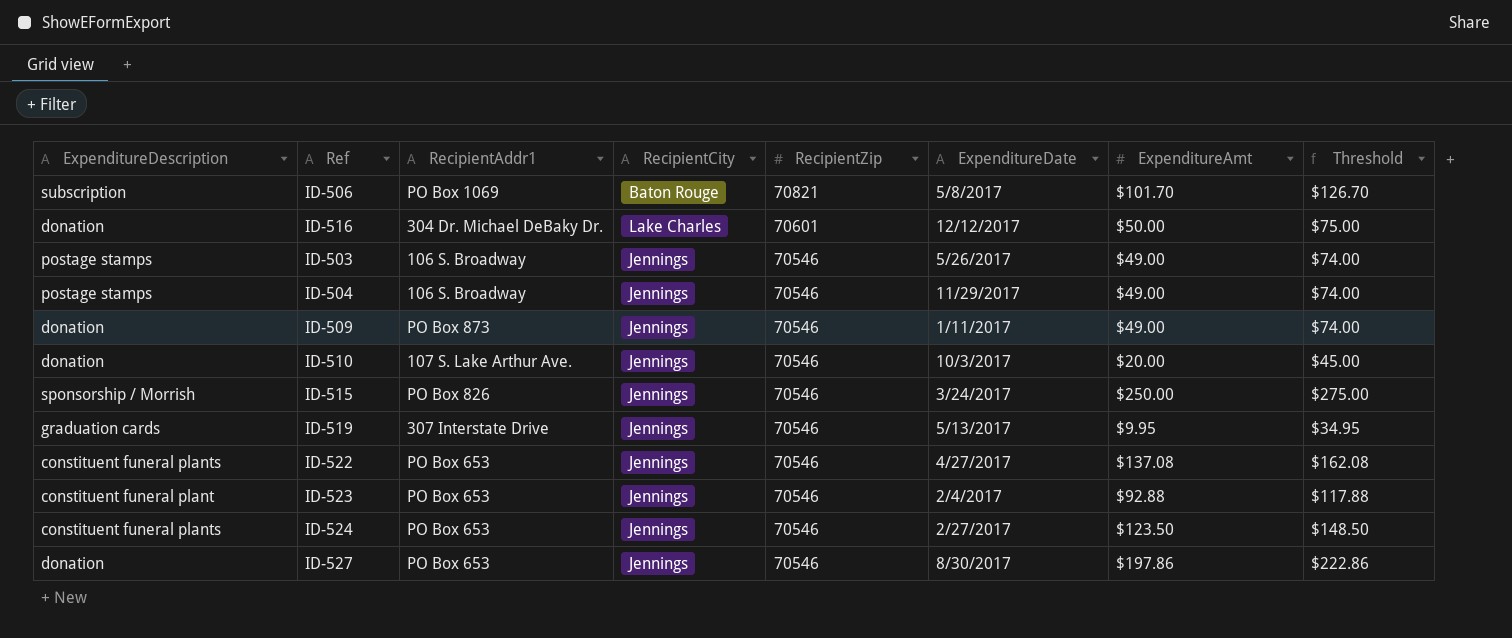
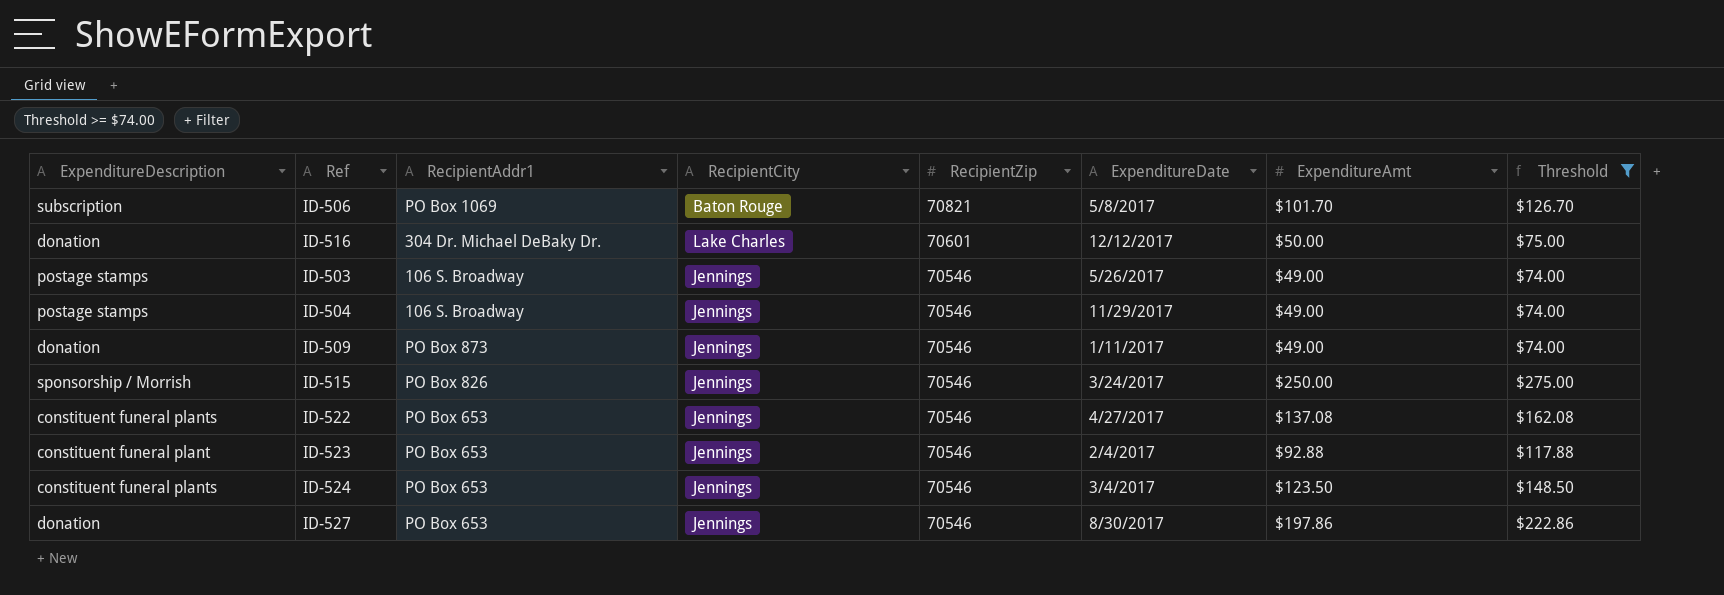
filter: none -> Threshold >= $74.00
ID-524 | ExpenditureDate: 2/27/2017 -> 3/4/2017

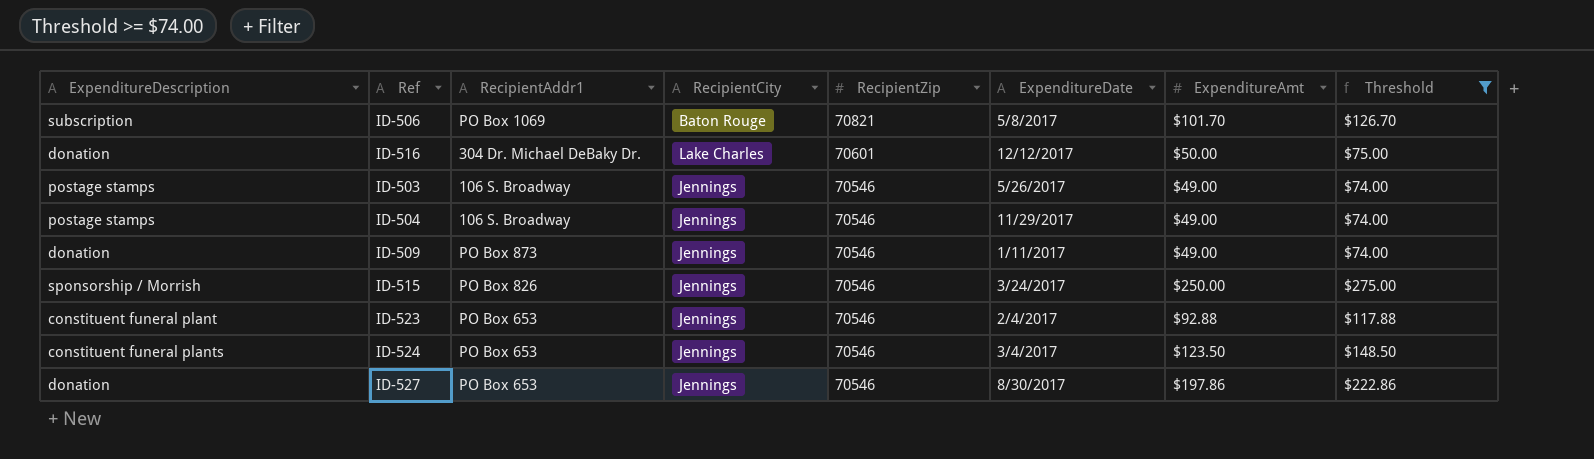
row ID-522: constituent funeral plants | PO Box 653 | Jennings | 70546 | 4/27/2017 | $137.08 | $162.08 -> none

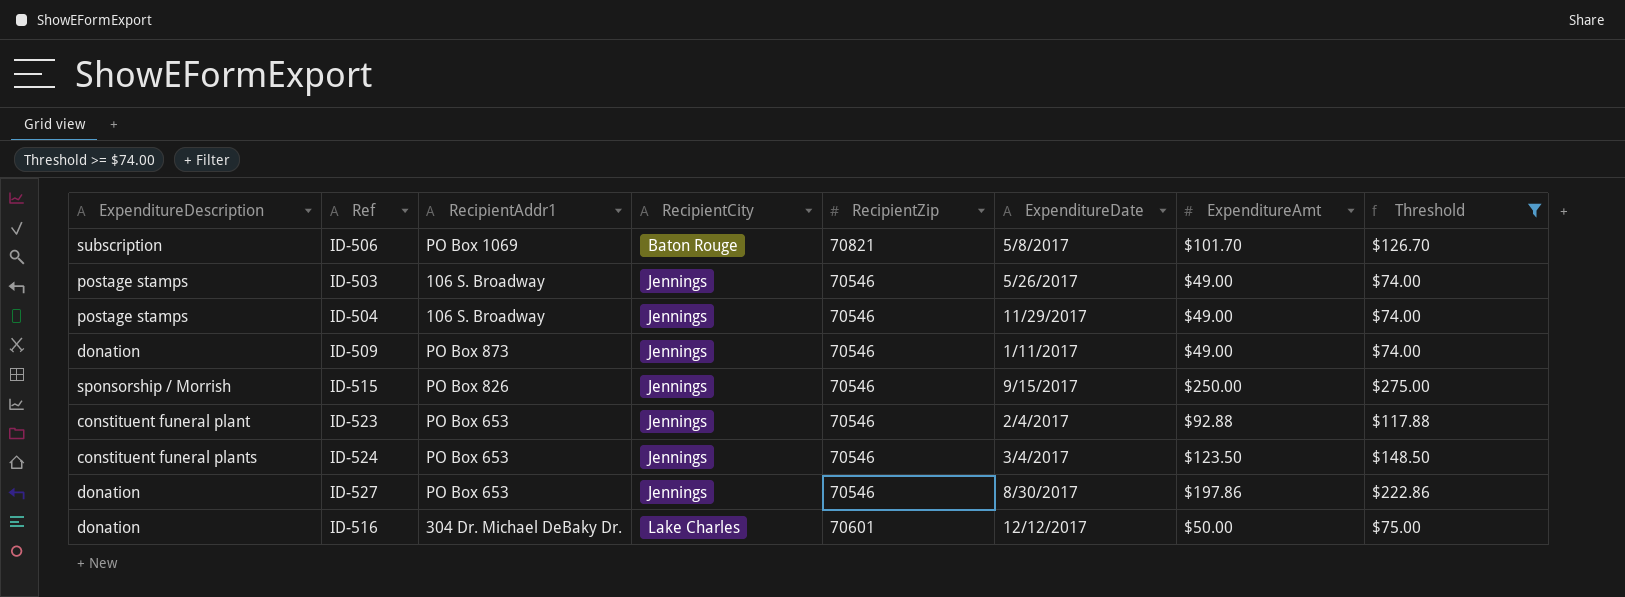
row order: RecipientZip descending -> RecipientCity ascending
ID-515 | ExpenditureDate: 3/24/2017 -> 9/15/2017

